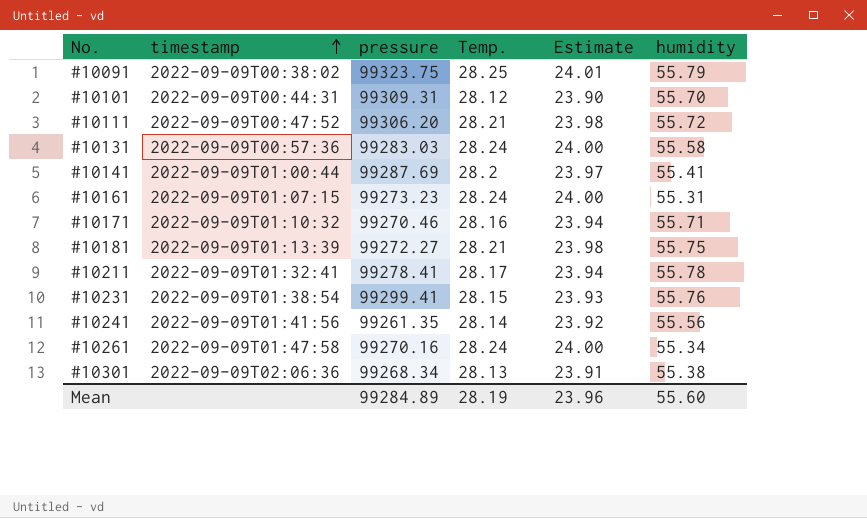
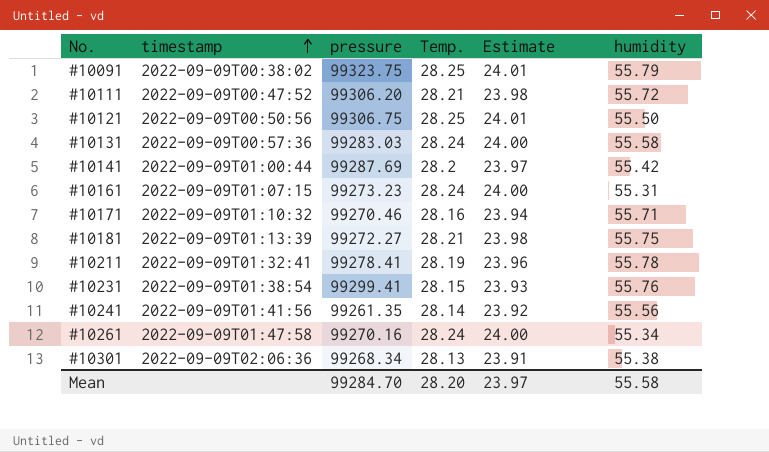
row #10101: 2022-09-09T00:44:31 | 99309.31 | 28.12 | 23.90 | 55.70 -> none
row #10121: none -> 2022-09-09T00:50:56 | 99306.75 | 28.25 | 24.01 | 55.50
#10141 | humidity: 55.41 -> 55.42
#10211 | Temp.: 28.17 -> 28.19
#10211 | Estimate: 23.94 -> 23.96
Mean | pressure: 99284.89 -> 99284.70
Mean | Temp.: 28.19 -> 28.20
Mean | Estimate: 23.96 -> 23.97
Mean | humidity: 55.60 -> 55.58

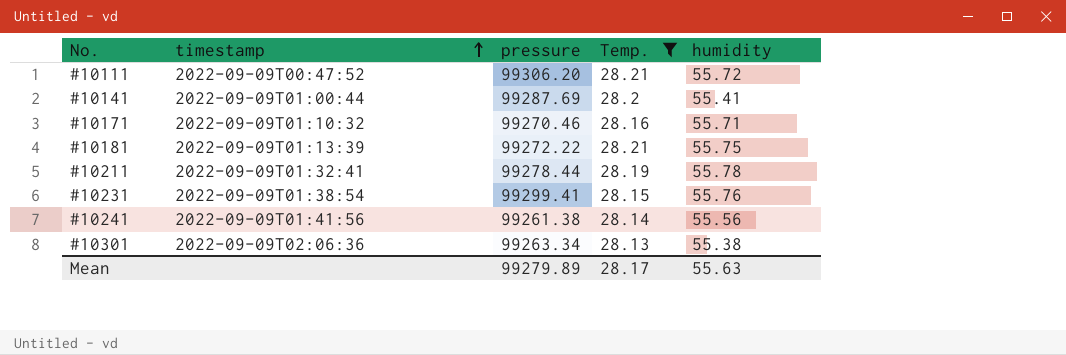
filter: none -> Temp. <= 28.21
column Estimate | formula: [Temp.] * 0.85 -> none
#10141 | humidity: 55.42 -> 55.41
#10181 | pressure: 99272.27 -> 99272.22
#10211 | pressure: 99278.41 -> 99278.44
#10241 | pressure: 99261.35 -> 99261.38
#10301 | pressure: 99268.34 -> 99263.34
Mean | pressure: 99284.70 -> 99279.89
Mean | Temp.: 28.20 -> 28.17
Mean | humidity: 55.58 -> 55.63

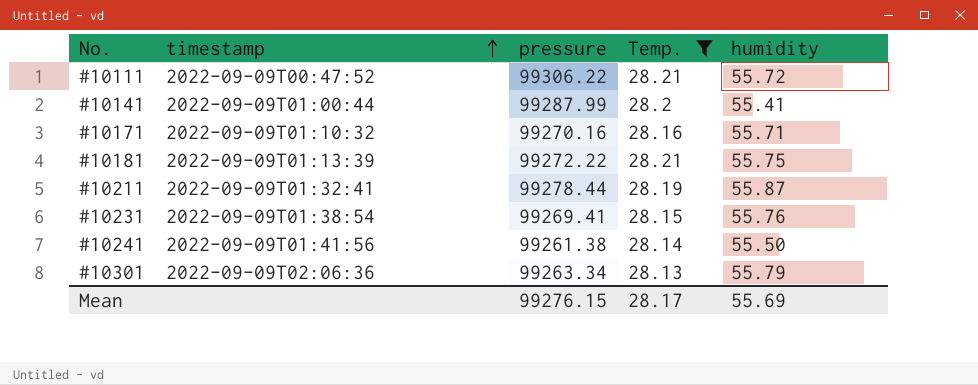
#10111 | pressure: 99306.20 -> 99306.22
#10141 | pressure: 99287.69 -> 99287.99
#10171 | pressure: 99270.46 -> 99270.16
#10211 | humidity: 55.78 -> 55.87
#10231 | pressure: 99299.41 -> 99269.41
#10241 | humidity: 55.56 -> 55.50
#10301 | humidity: 55.38 -> 55.79
Mean | pressure: 99279.89 -> 99276.15
Mean | humidity: 55.63 -> 55.69

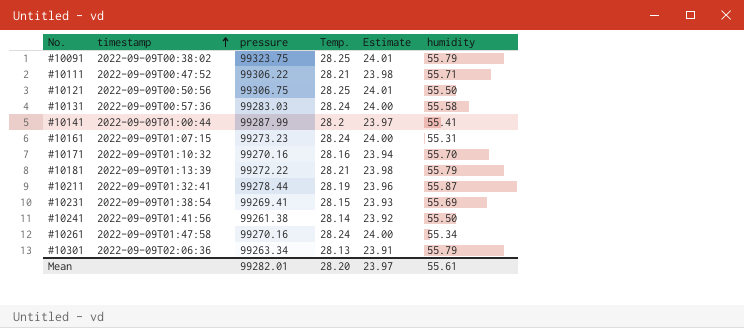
filter: Temp. <= 28.21 -> none
column Estimate | formula: none -> [Temp.] * 0.85
#10111 | humidity: 55.72 -> 55.71
#10171 | humidity: 55.71 -> 55.70
#10181 | humidity: 55.75 -> 55.79
#10231 | humidity: 55.76 -> 55.69
Mean | pressure: 99276.15 -> 99282.01
Mean | Temp.: 28.17 -> 28.20
Mean | humidity: 55.69 -> 55.61

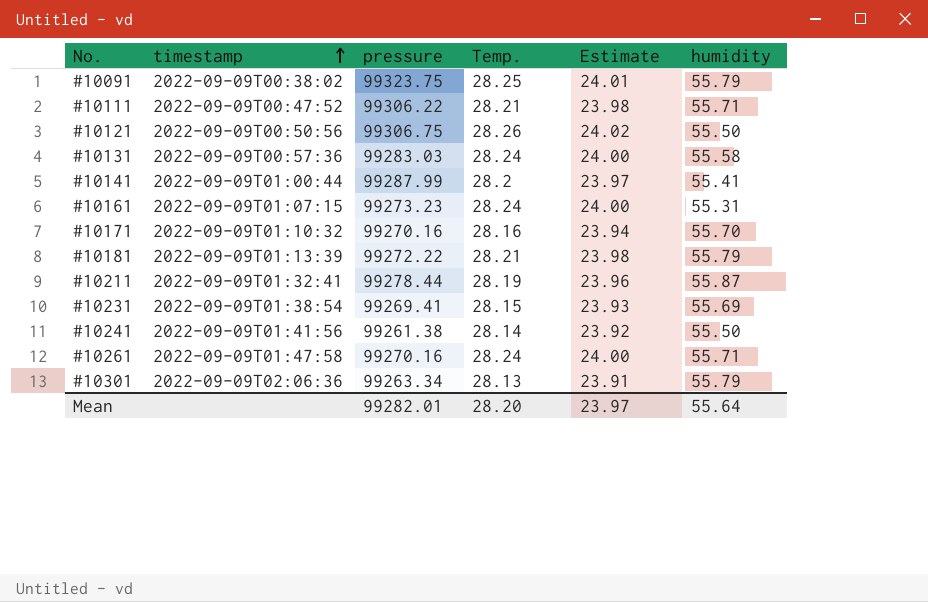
#10121 | Temp.: 28.25 -> 28.26
#10121 | Estimate: 24.01 -> 24.02
#10261 | humidity: 55.34 -> 55.71
Mean | humidity: 55.61 -> 55.64

